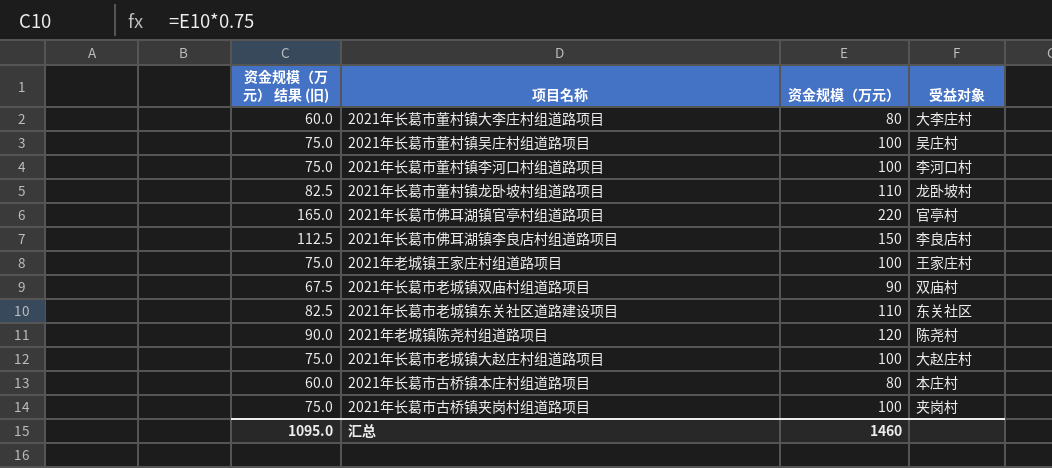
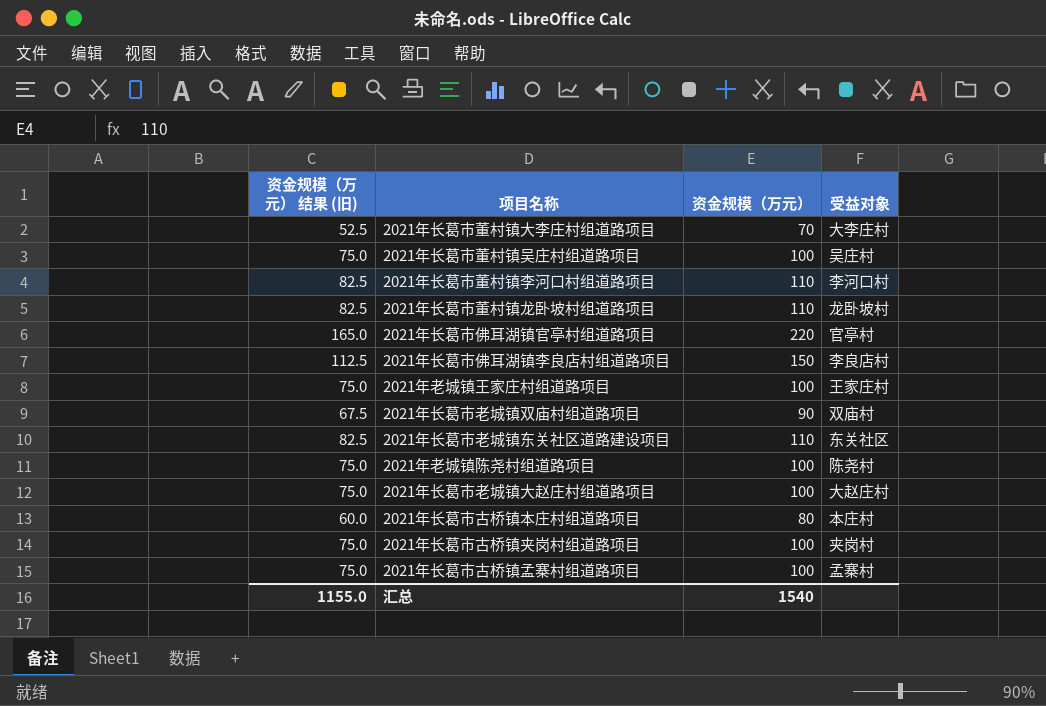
2021年长葛市董村镇大李庄村组道路项目 | 资金规模（万元） 结果 (旧): 60.0 -> 52.5
2021年长葛市董村镇大李庄村组道路项目 | 资金规模（万元）: 80 -> 70
2021年长葛市董村镇李河口村组道路项目 | 资金规模（万元） 结果 (旧): 75.0 -> 82.5
2021年长葛市董村镇李河口村组道路项目 | 资金规模（万元）: 100 -> 110
2021年老城镇陈尧村组道路项目 | 资金规模（万元） 结果 (旧): 90.0 -> 75.0
2021年老城镇陈尧村组道路项目 | 资金规模（万元）: 120 -> 100
row 2021年长葛市古桥镇孟寨村组道路项目: none -> 75.0 | 100 | 孟寨村
汇总 | 资金规模（万元） 结果 (旧): 1095.0 -> 1155.0
汇总 | 资金规模（万元）: 1460 -> 1540

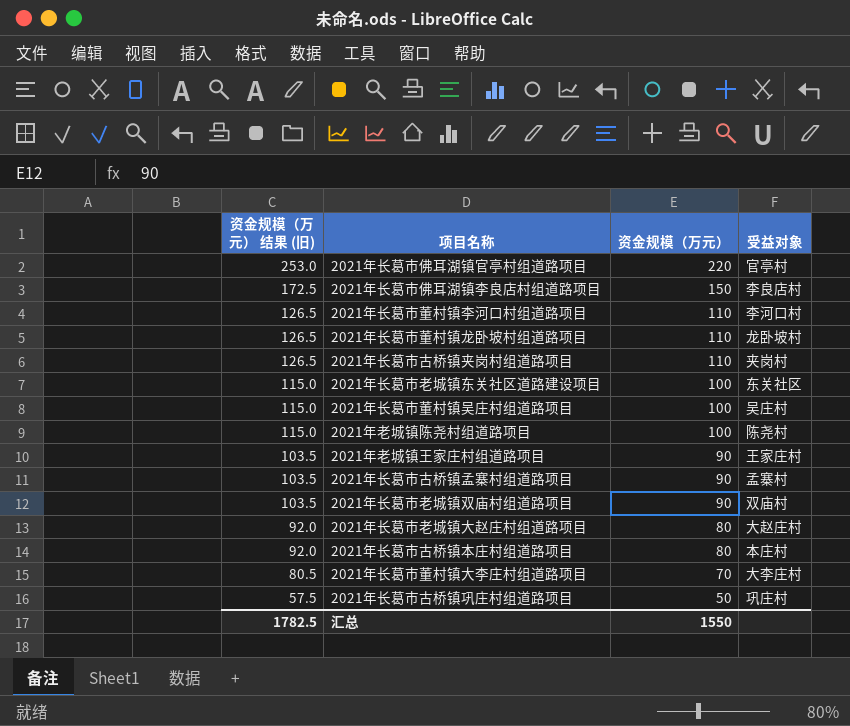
row order: none -> 资金规模（万元） 结果 (旧) descending
column 资金规模（万元） 结果 (旧) | formula: [资金规模（万元）] * 0.75 -> [资金规模（万元）] * 1.15
2021年长葛市古桥镇夹岗村组道路项目 | 资金规模（万元）: 100 -> 110
2021年长葛市老城镇东关社区道路建设项目 | 资金规模（万元）: 110 -> 100
2021年老城镇王家庄村组道路项目 | 资金规模（万元）: 100 -> 90
2021年长葛市古桥镇孟寨村组道路项目 | 资金规模（万元）: 100 -> 90
2021年长葛市老城镇大赵庄村组道路项目 | 资金规模（万元）: 100 -> 80
row 2021年长葛市古桥镇巩庄村组道路项目: none -> 57.5 | 50 | 巩庄村
汇总 | 资金规模（万元） 结果 (旧): 1155.0 -> 1782.5
汇总 | 资金规模（万元）: 1540 -> 1550

